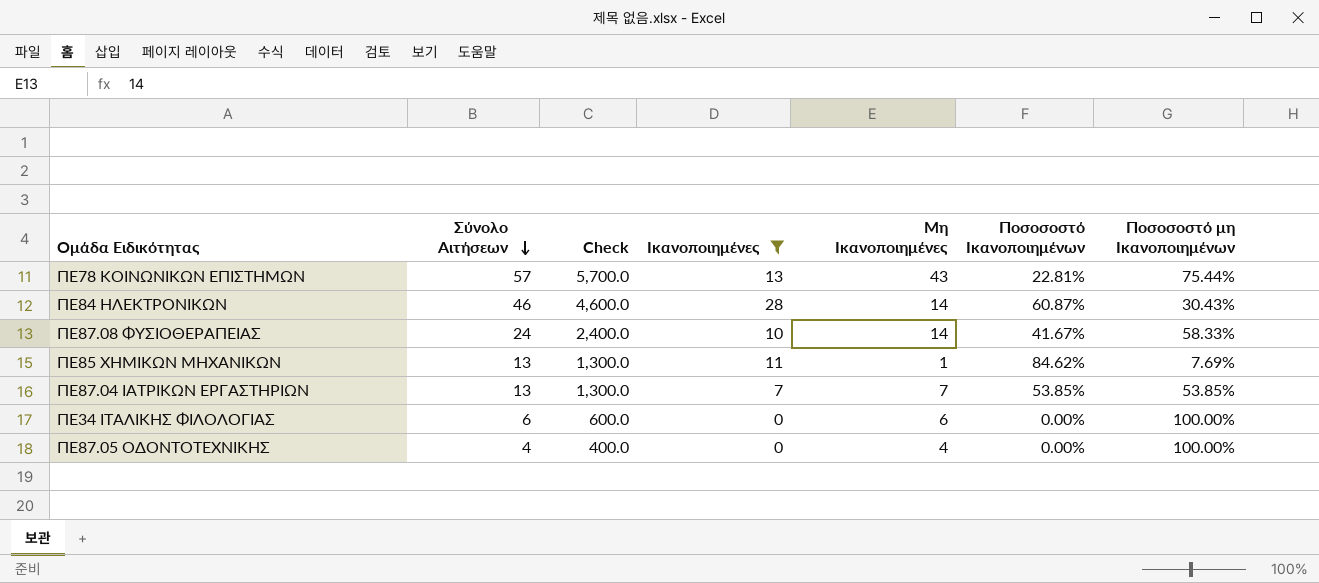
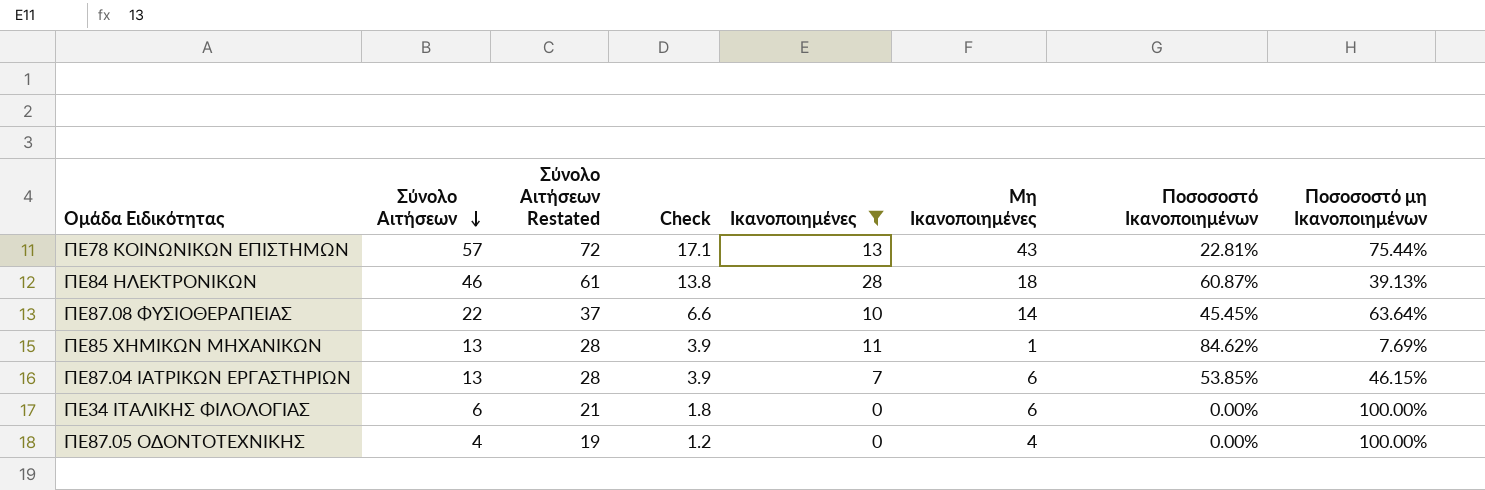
column Σύνολο Αιτήσεων Restated | formula: none -> [Σύνολο Αιτήσεων] + 15
column Check | formula: [Σύνολο Αιτήσεων] * 100 -> [Σύνολο Αιτήσεων] * 0.3
ΠΕ84 ΗΛΕΚΤΡΟΝΙΚΩΝ | Μη Ικανοποιημένες: 14 -> 18
ΠΕ84 ΗΛΕΚΤΡΟΝΙΚΩΝ | Ποσοσοστό μη Ικανοποιημένων: 30.43% -> 39.13%
ΠΕ87.08 ΦΥΣΙΟΘΕΡΑΠΕΙΑΣ | Σύνολο Αιτήσεων: 24 -> 22
ΠΕ87.08 ΦΥΣΙΟΘΕΡΑΠΕΙΑΣ | Ποσοσοστό Ικανοποιημένων: 41.67% -> 45.45%
ΠΕ87.08 ΦΥΣΙΟΘΕΡΑΠΕΙΑΣ | Ποσοσοστό μη Ικανοποιημένων: 58.33% -> 63.64%
ΠΕ87.04 ΙΑΤΡΙΚΩΝ ΕΡΓΑΣΤΗΡΙΩΝ | Μη Ικανοποιημένες: 7 -> 6
ΠΕ87.04 ΙΑΤΡΙΚΩΝ ΕΡΓΑΣΤΗΡΙΩΝ | Ποσοσοστό μη Ικανοποιημένων: 53.85% -> 46.15%

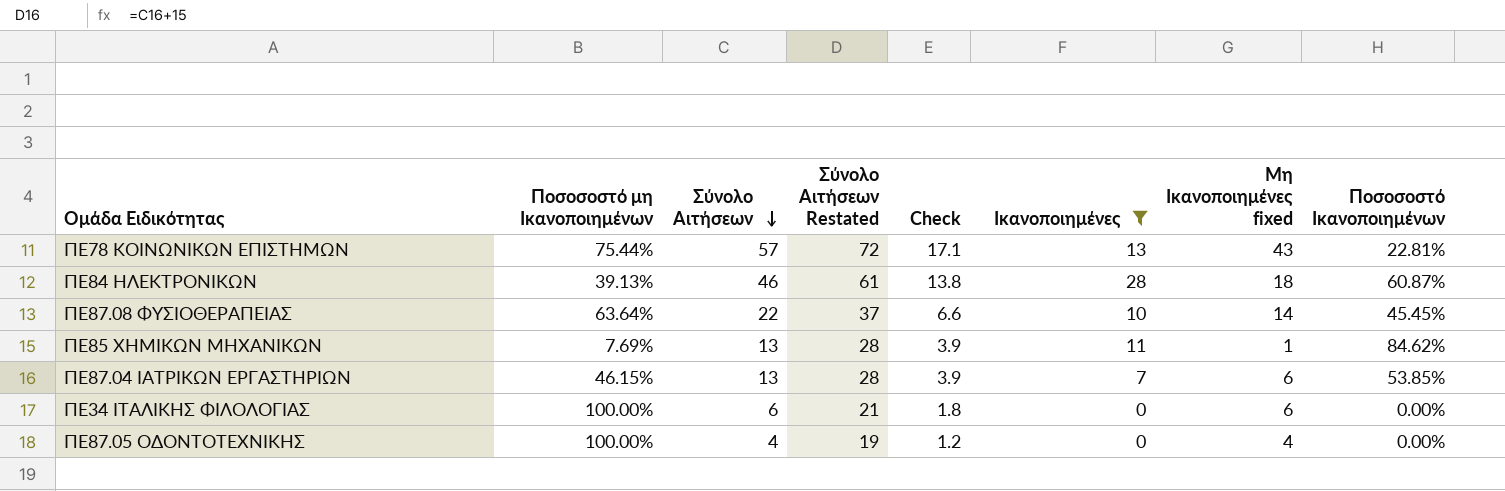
column Ποσοσοστό μη Ικανοποιημένων | position: 8 -> 2
column name: Μη Ικανοποιημένες -> Μη Ικανοποιημένες fixed

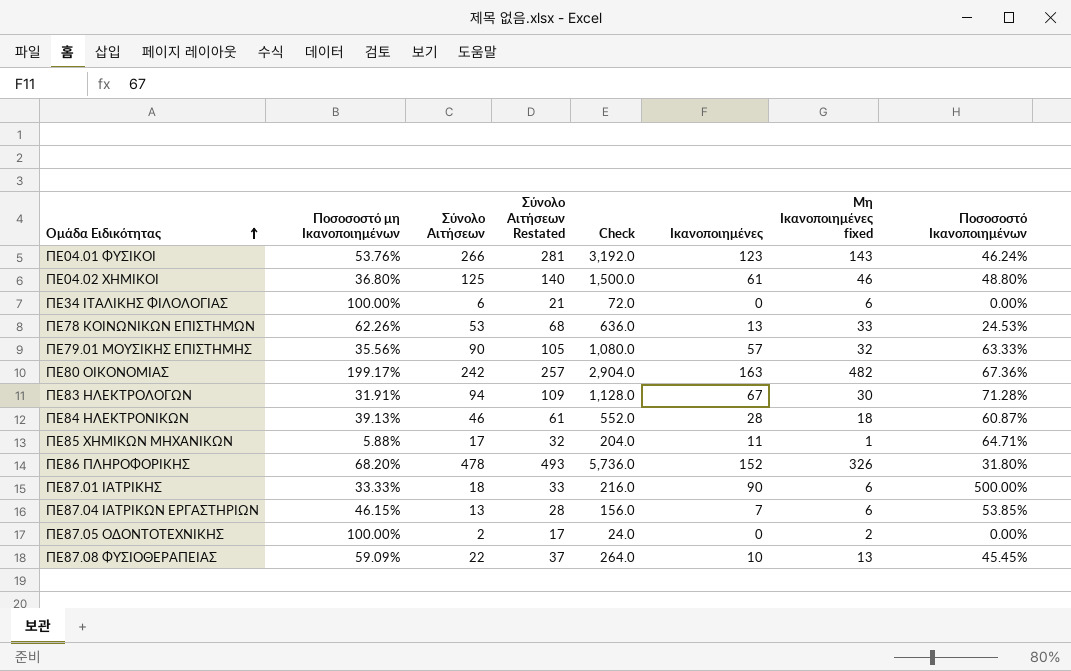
filter: Ικανοποιημένες <= 28 -> none
row order: Σύνολο Αιτήσεων descending -> Ομάδα Ειδικότητας ascending
column Check | formula: [Σύνολο Αιτήσεων] * 0.3 -> [Σύνολο Αιτήσεων] * 12
ΠΕ78 ΚΟΙΝΩΝΙΚΩΝ ΕΠΙΣΤΗΜΩΝ | Ποσοσοστό μη Ικανοποιημένων: 75.44% -> 62.26%
ΠΕ78 ΚΟΙΝΩΝΙΚΩΝ ΕΠΙΣΤΗΜΩΝ | Σύνολο Αιτήσεων: 57 -> 53
ΠΕ78 ΚΟΙΝΩΝΙΚΩΝ ΕΠΙΣΤΗΜΩΝ | Σύνολο Αιτήσεων Restated: 72 -> 68
ΠΕ78 ΚΟΙΝΩΝΙΚΩΝ ΕΠΙΣΤΗΜΩΝ | Μη Ικανοποιημένες fixed: 43 -> 33
ΠΕ78 ΚΟΙΝΩΝΙΚΩΝ ΕΠΙΣΤΗΜΩΝ | Ποσοσοστό Ικανοποιημένων: 22.81% -> 24.53%
ΠΕ85 ΧΗΜΙΚΩΝ ΜΗΧΑΝΙΚΩΝ | Ποσοσοστό μη Ικανοποιημένων: 7.69% -> 5.88%
ΠΕ85 ΧΗΜΙΚΩΝ ΜΗΧΑΝΙΚΩΝ | Σύνολο Αιτήσεων: 13 -> 17
ΠΕ85 ΧΗΜΙΚΩΝ ΜΗΧΑΝΙΚΩΝ | Σύνολο Αιτήσεων Restated: 28 -> 32
ΠΕ85 ΧΗΜΙΚΩΝ ΜΗΧΑΝΙΚΩΝ | Ποσοσοστό Ικανοποιημένων: 84.62% -> 64.71%
ΠΕ87.05 ΟΔΟΝΤΟΤΕΧΝΙΚΗΣ | Σύνολο Αιτήσεων: 4 -> 2
ΠΕ87.05 ΟΔΟΝΤΟΤΕΧΝΙΚΗΣ | Σύνολο Αιτήσεων Restated: 19 -> 17
ΠΕ87.05 ΟΔΟΝΤΟΤΕΧΝΙΚΗΣ | Μη Ικανοποιημένες fixed: 4 -> 2
ΠΕ87.08 ΦΥΣΙΟΘΕΡΑΠΕΙΑΣ | Ποσοσοστό μη Ικανοποιημένων: 63.64% -> 59.09%
ΠΕ87.08 ΦΥΣΙΟΘΕΡΑΠΕΙΑΣ | Μη Ικανοποιημένες fixed: 14 -> 13

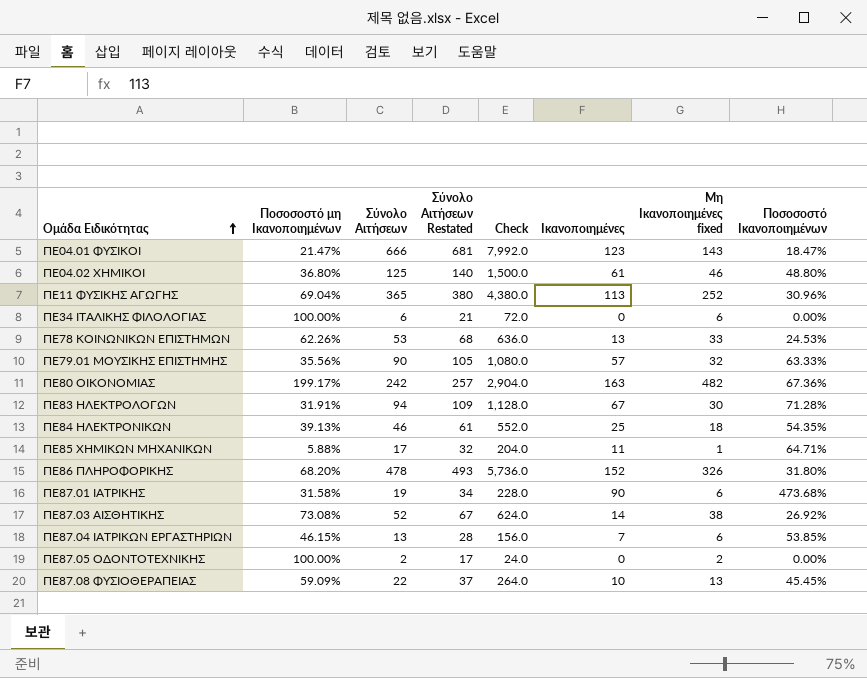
ΠΕ04.01 ΦΥΣΙΚΟΙ | Ποσοσοστό μη Ικανοποιημένων: 53.76% -> 21.47%
ΠΕ04.01 ΦΥΣΙΚΟΙ | Σύνολο Αιτήσεων: 266 -> 666
ΠΕ04.01 ΦΥΣΙΚΟΙ | Σύνολο Αιτήσεων Restated: 281 -> 681
ΠΕ04.01 ΦΥΣΙΚΟΙ | Check: 3,192.0 -> 7,992.0
ΠΕ04.01 ΦΥΣΙΚΟΙ | Ποσοσοστό Ικανοποιημένων: 46.24% -> 18.47%
row ΠΕ11 ΦΥΣΙΚΗΣ ΑΓΩΓΗΣ: none -> 69.04% | 365 | 380 | 4,380.0 | 113 | 252 | 30.96%
ΠΕ84 ΗΛΕΚΤΡΟΝΙΚΩΝ | Ικανοποιημένες: 28 -> 25
ΠΕ84 ΗΛΕΚΤΡΟΝΙΚΩΝ | Ποσοσοστό Ικανοποιημένων: 60.87% -> 54.35%
ΠΕ87.01 ΙΑΤΡΙΚΗΣ | Ποσοσοστό μη Ικανοποιημένων: 33.33% -> 31.58%
ΠΕ87.01 ΙΑΤΡΙΚΗΣ | Σύνολο Αιτήσεων: 18 -> 19
ΠΕ87.01 ΙΑΤΡΙΚΗΣ | Σύνολο Αιτήσεων Restated: 33 -> 34
ΠΕ87.01 ΙΑΤΡΙΚΗΣ | Check: 216.0 -> 228.0
ΠΕ87.01 ΙΑΤΡΙΚΗΣ | Ποσοσοστό Ικανοποιημένων: 500.00% -> 473.68%
row ΠΕ87.03 ΑΙΣΘΗΤΙΚΗΣ: none -> 73.08% | 52 | 67 | 624.0 | 14 | 38 | 26.92%

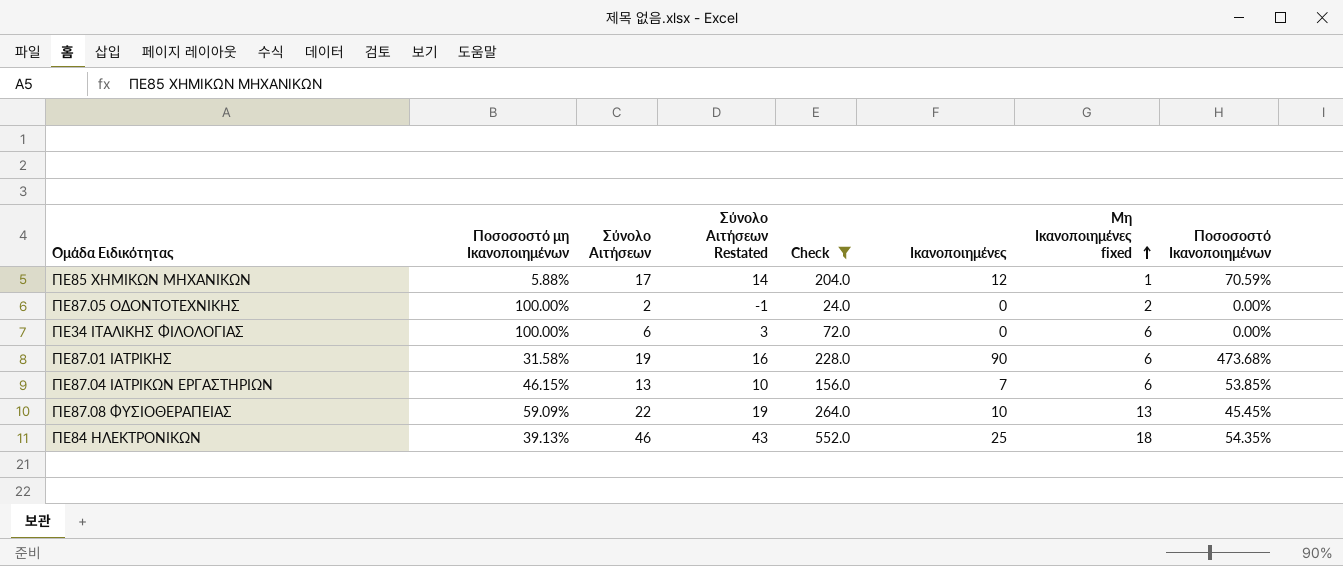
filter: none -> Check <= 552.0
row order: Ομάδα Ειδικότητας ascending -> Μη Ικανοποιημένες fixed ascending
column Σύνολο Αιτήσεων Restated | formula: [Σύνολο Αιτήσεων] + 15 -> [Σύνολο Αιτήσεων] - 3
ΠΕ85 ΧΗΜΙΚΩΝ ΜΗΧΑΝΙΚΩΝ | Ικανοποιημένες: 11 -> 12
ΠΕ85 ΧΗΜΙΚΩΝ ΜΗΧΑΝΙΚΩΝ | Ποσοσοστό Ικανοποιημένων: 64.71% -> 70.59%

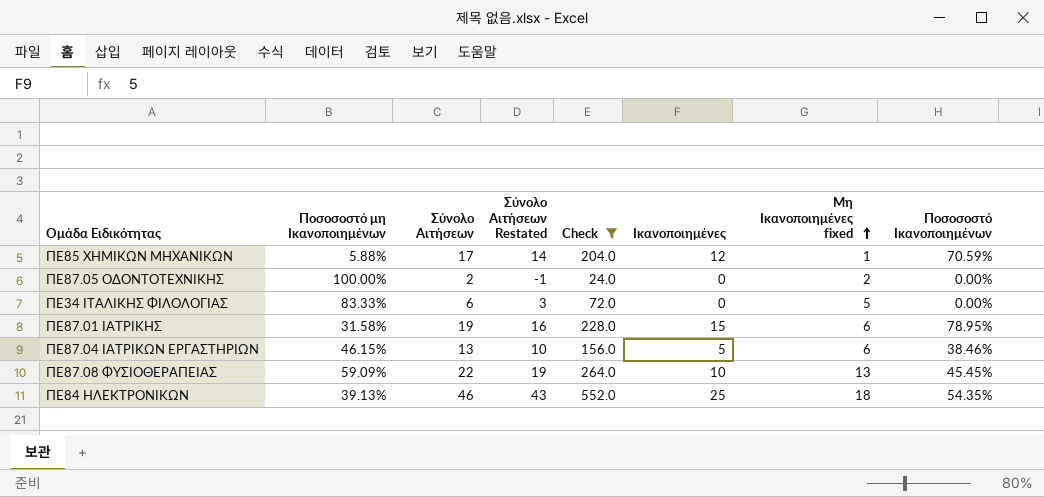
ΠΕ34 ΙΤΑΛΙΚΗΣ ΦΙΛΟΛΟΓΙΑΣ | Ποσοσοστό μη Ικανοποιημένων: 100.00% -> 83.33%
ΠΕ34 ΙΤΑΛΙΚΗΣ ΦΙΛΟΛΟΓΙΑΣ | Μη Ικανοποιημένες fixed: 6 -> 5
ΠΕ87.01 ΙΑΤΡΙΚΗΣ | Ικανοποιημένες: 90 -> 15
ΠΕ87.01 ΙΑΤΡΙΚΗΣ | Ποσοσοστό Ικανοποιημένων: 473.68% -> 78.95%
ΠΕ87.04 ΙΑΤΡΙΚΩΝ ΕΡΓΑΣΤΗΡΙΩΝ | Ικανοποιημένες: 7 -> 5
ΠΕ87.04 ΙΑΤΡΙΚΩΝ ΕΡΓΑΣΤΗΡΙΩΝ | Ποσοσοστό Ικανοποιημένων: 53.85% -> 38.46%

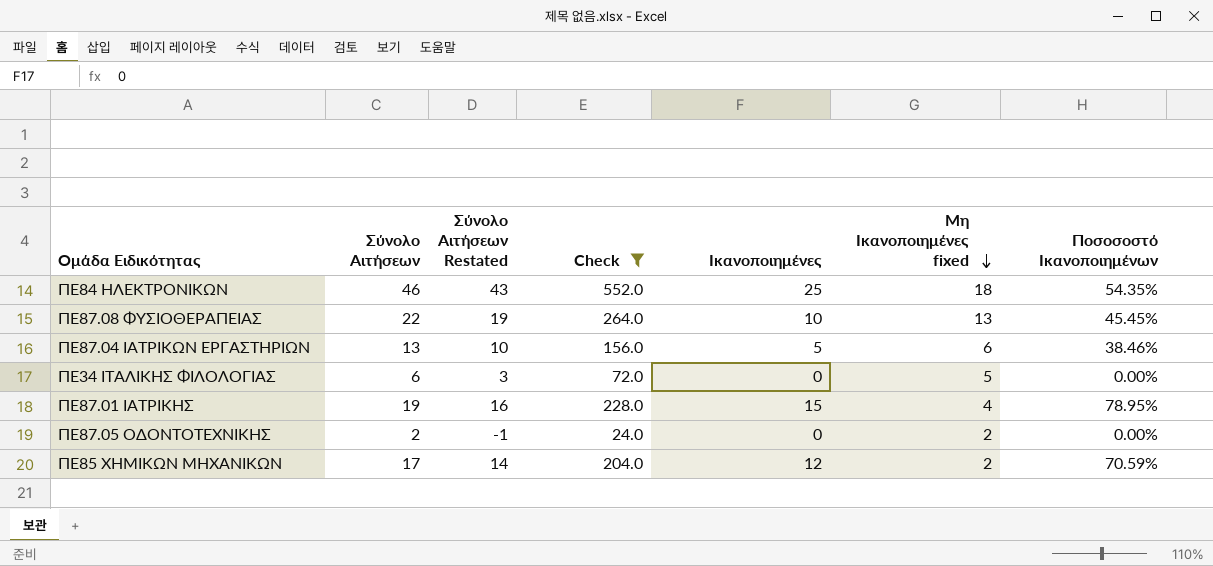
row order: Μη Ικανοποιημένες fixed ascending -> Μη Ικανοποιημένες fixed descending
column Ποσοσοστό μη Ικανοποιημένων | formula: [Μη Ικανοποιημένες fixed] / [Σύνολο Αιτήσεων] -> none
ΠΕ87.01 ΙΑΤΡΙΚΗΣ | Μη Ικανοποιημένες fixed: 6 -> 4
ΠΕ85 ΧΗΜΙΚΩΝ ΜΗΧΑΝΙΚΩΝ | Μη Ικανοποιημένες fixed: 1 -> 2

